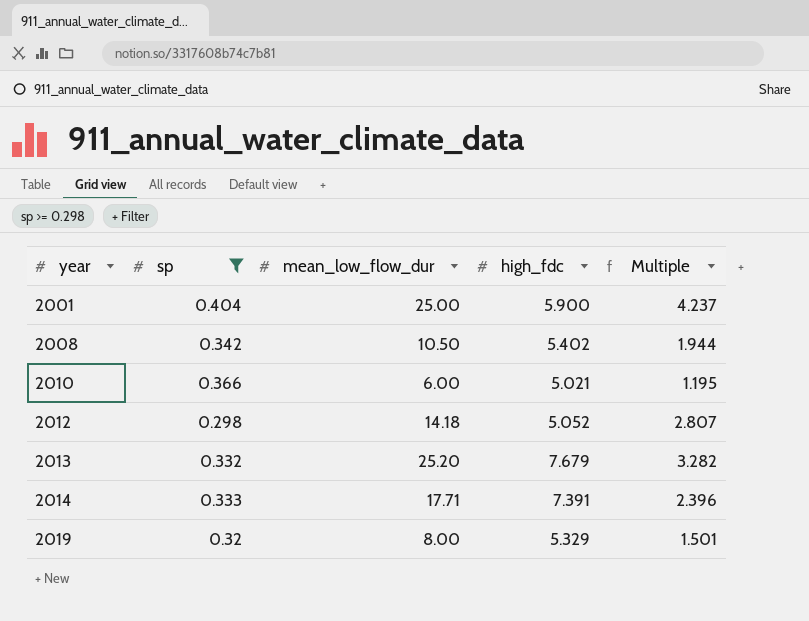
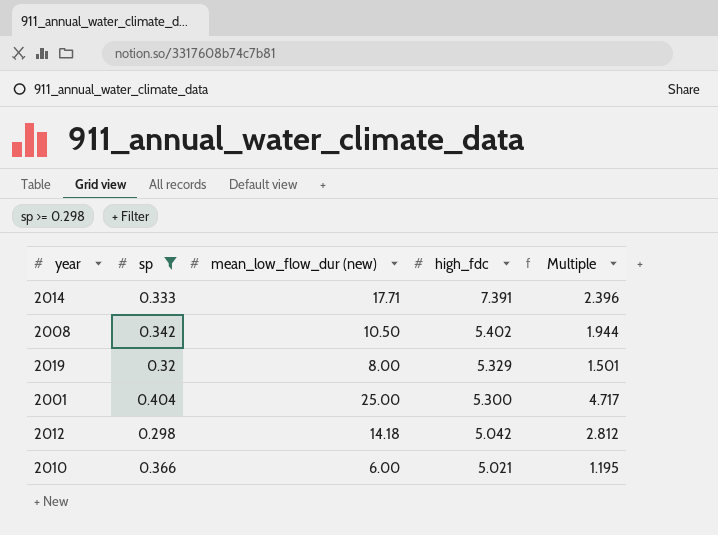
row order: year ascending -> high_fdc descending
column name: mean_low_flow_dur -> mean_low_flow_dur (new)
row 2013: 0.332 | 25.20 | 7.679 | 3.282 -> none
2001 | high_fdc: 5.900 -> 5.300
2001 | Multiple: 4.237 -> 4.717
2012 | high_fdc: 5.052 -> 5.042
2012 | Multiple: 2.807 -> 2.812

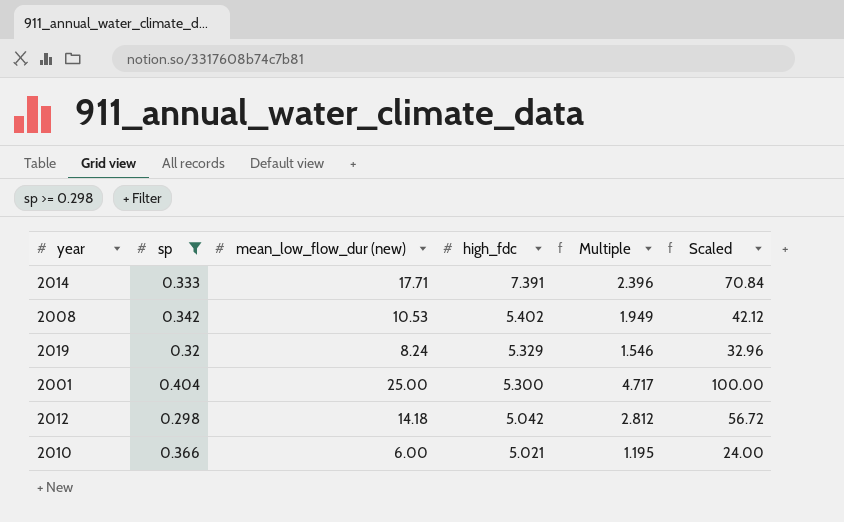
column Scaled | formula: none -> [mean_low_flow_dur (new)] * 4
2008 | mean_low_flow_dur (new): 10.50 -> 10.53
2008 | Multiple: 1.944 -> 1.949
2019 | mean_low_flow_dur (new): 8.00 -> 8.24
2019 | Multiple: 1.501 -> 1.546

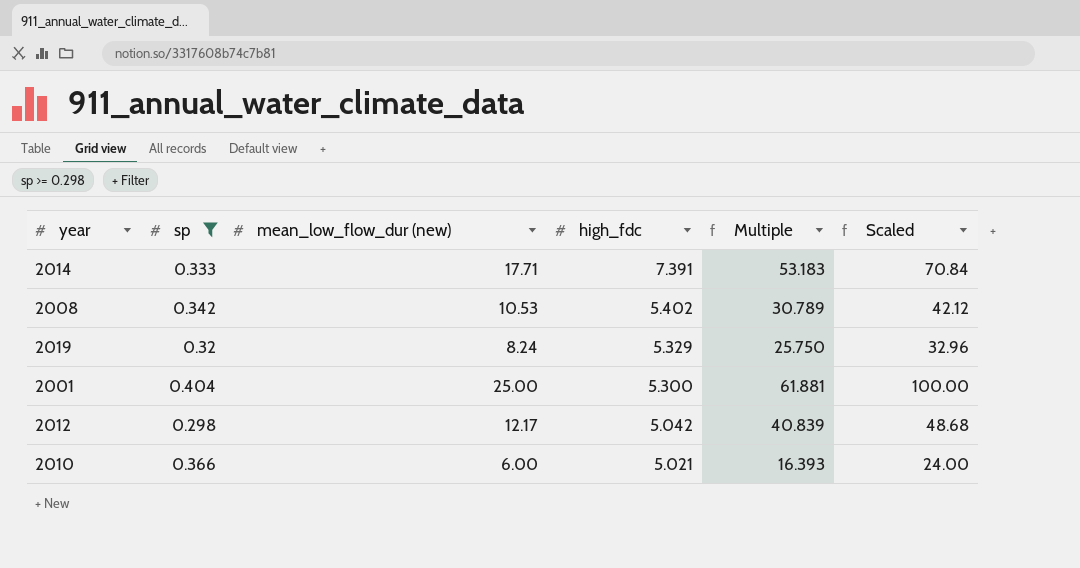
column Multiple | formula: [mean_low_flow_dur (new)] / [high_fdc] -> [mean_low_flow_dur (new)] / [sp]
2012 | mean_low_flow_dur (new): 14.18 -> 12.17
2012 | Scaled: 56.72 -> 48.68

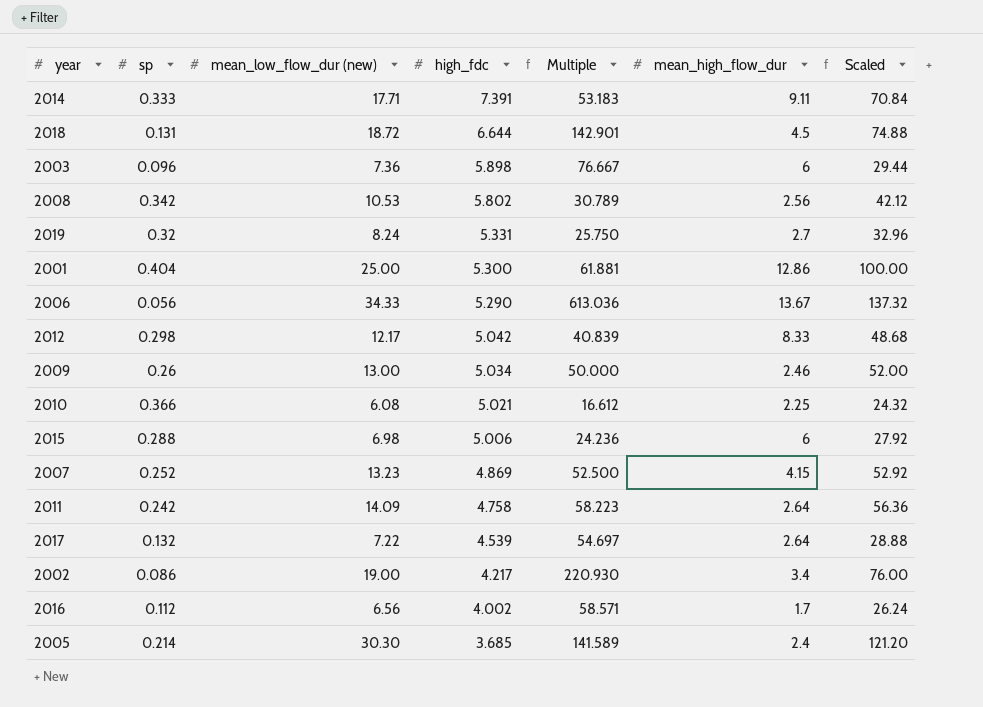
filter: sp >= 0.298 -> none
column mean_high_flow_dur | position: none -> 6
2008 | high_fdc: 5.402 -> 5.802
2019 | high_fdc: 5.329 -> 5.331
2010 | mean_low_flow_dur (new): 6.00 -> 6.08
2010 | Multiple: 16.393 -> 16.612
2010 | Scaled: 24.00 -> 24.32

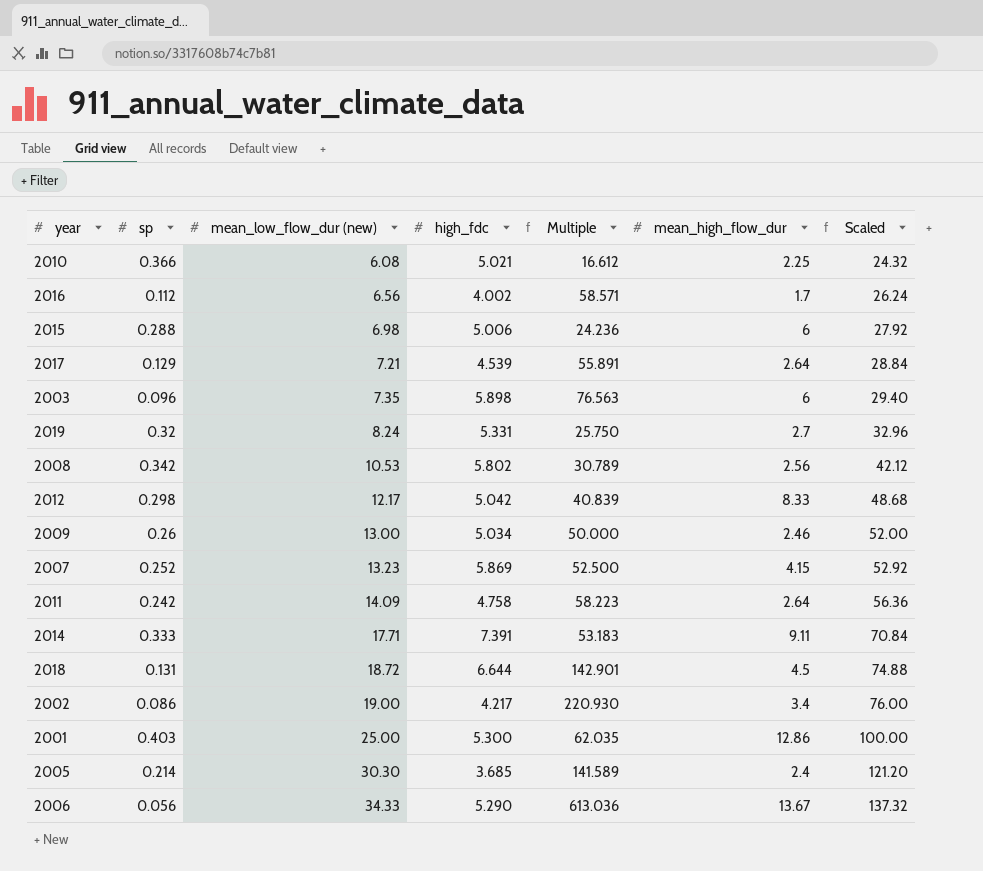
row order: high_fdc descending -> mean_low_flow_dur (new) ascending
2017 | sp: 0.132 -> 0.129
2017 | mean_low_flow_dur (new): 7.22 -> 7.21
2017 | Multiple: 54.697 -> 55.891
2017 | Scaled: 28.88 -> 28.84
2003 | mean_low_flow_dur (new): 7.36 -> 7.35
2003 | Multiple: 76.667 -> 76.563
2003 | Scaled: 29.44 -> 29.40
2007 | high_fdc: 4.869 -> 5.869
2001 | sp: 0.404 -> 0.403
2001 | Multiple: 61.881 -> 62.035

